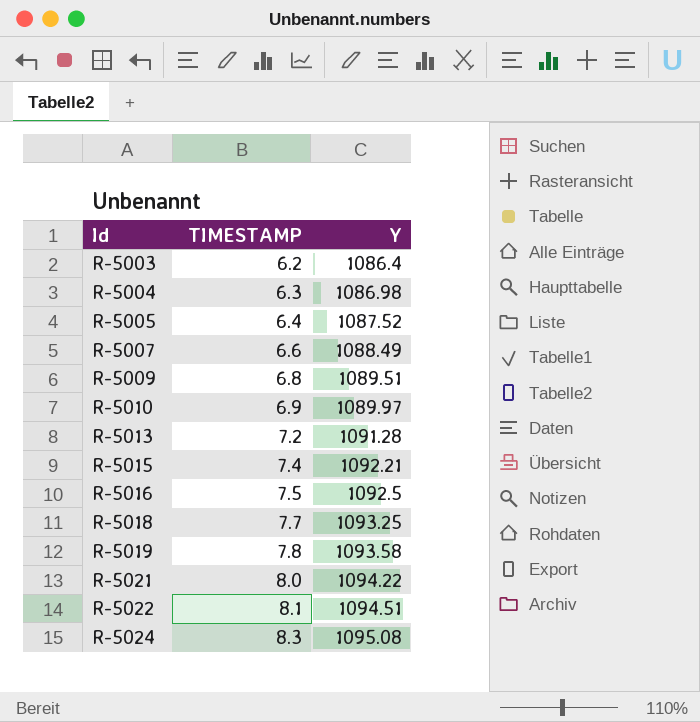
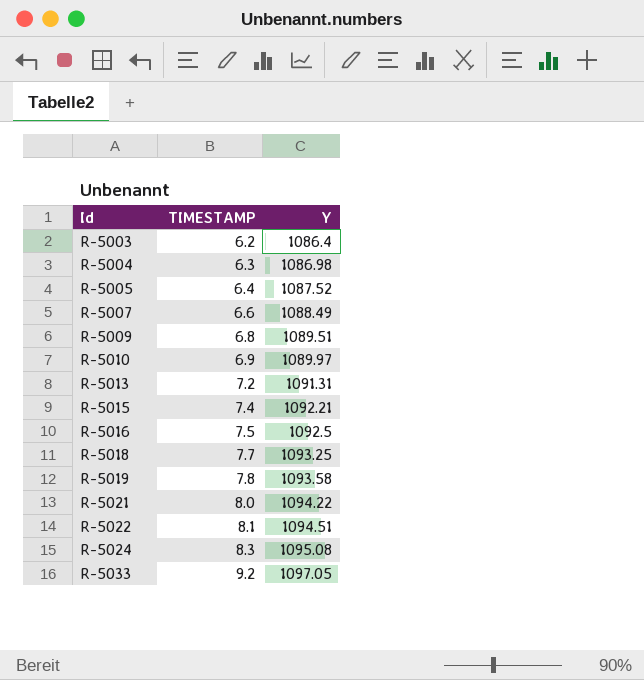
R-5013 | Y: 1091.28 -> 1091.31
row R-5033: none -> 9.2 | 1097.05

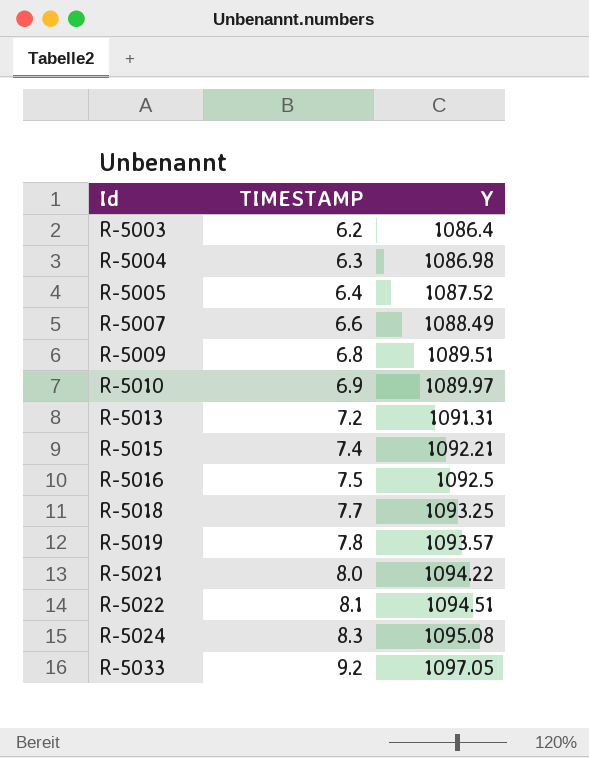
R-5019 | Y: 1093.58 -> 1093.57

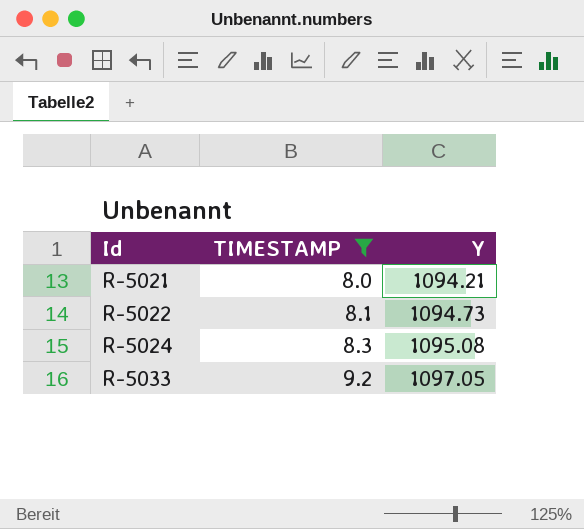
filter: none -> TIMESTAMP >= 8.0
R-5021 | Y: 1094.22 -> 1094.21
R-5022 | Y: 1094.51 -> 1094.73

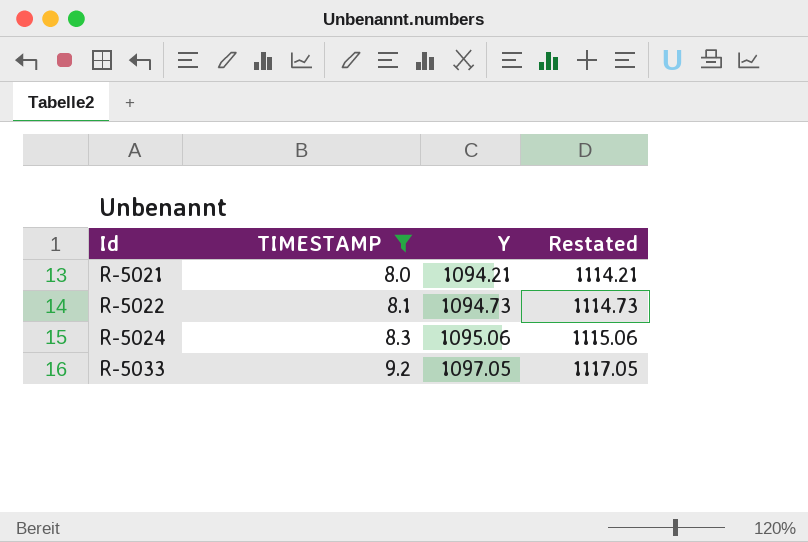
column Restated | formula: none -> [Y] + 20
R-5024 | Y: 1095.08 -> 1095.06

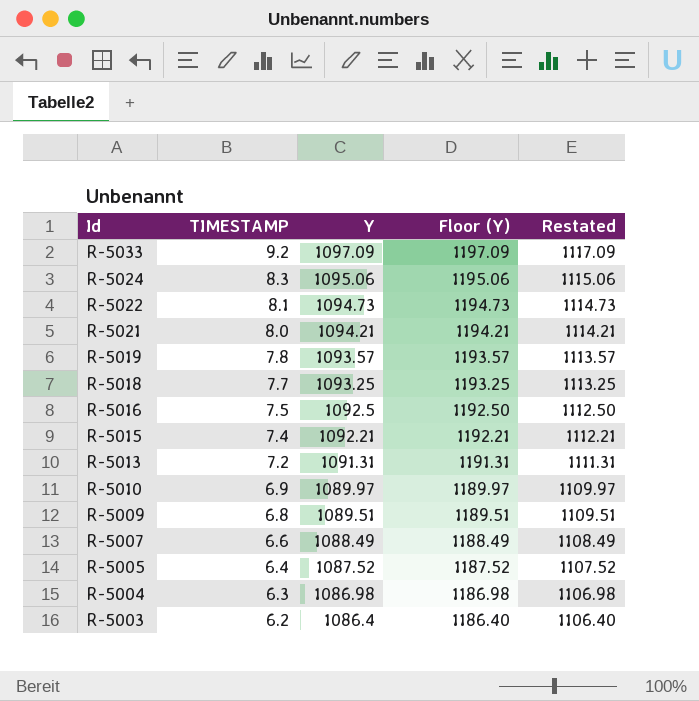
filter: TIMESTAMP >= 8.0 -> none
row order: Id ascending -> Id descending
column Floor (Y) | formula: none -> [Y] + 100
R-5033 | Y: 1097.05 -> 1097.09
R-5033 | Restated: 1117.05 -> 1117.09

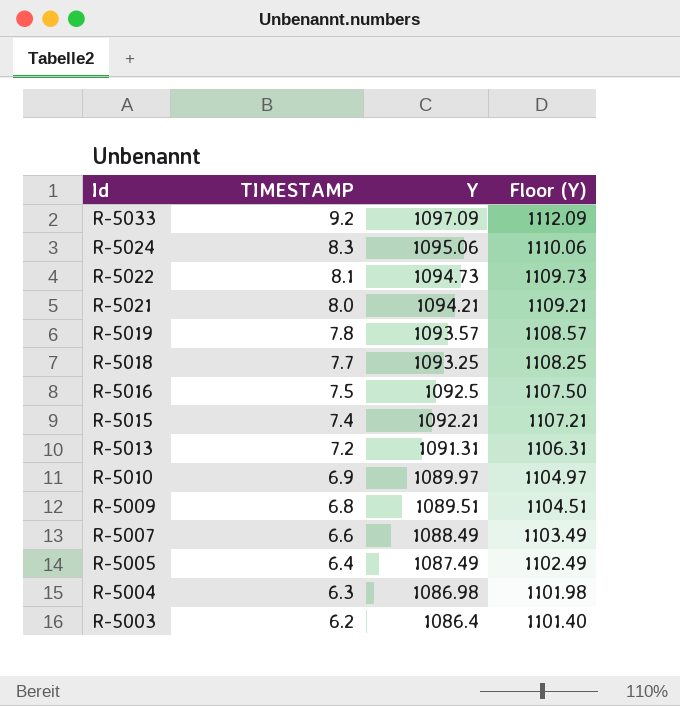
column Restated | formula: [Y] + 20 -> none
column Floor (Y) | formula: [Y] + 100 -> [Y] + 15
R-5005 | Y: 1087.52 -> 1087.49

